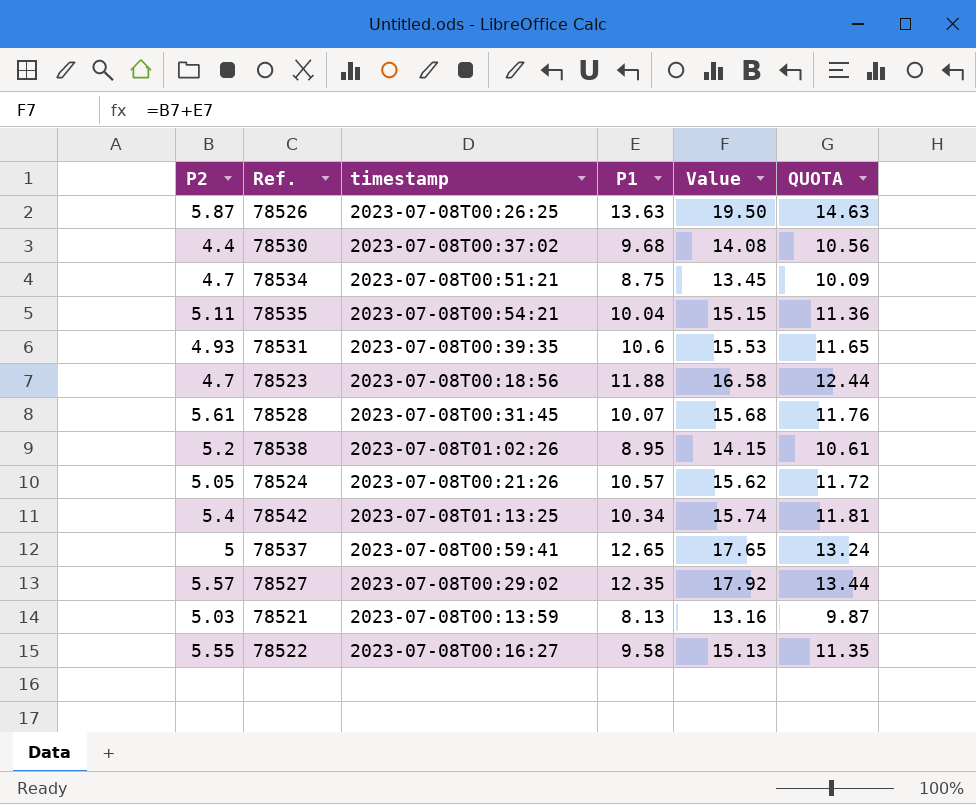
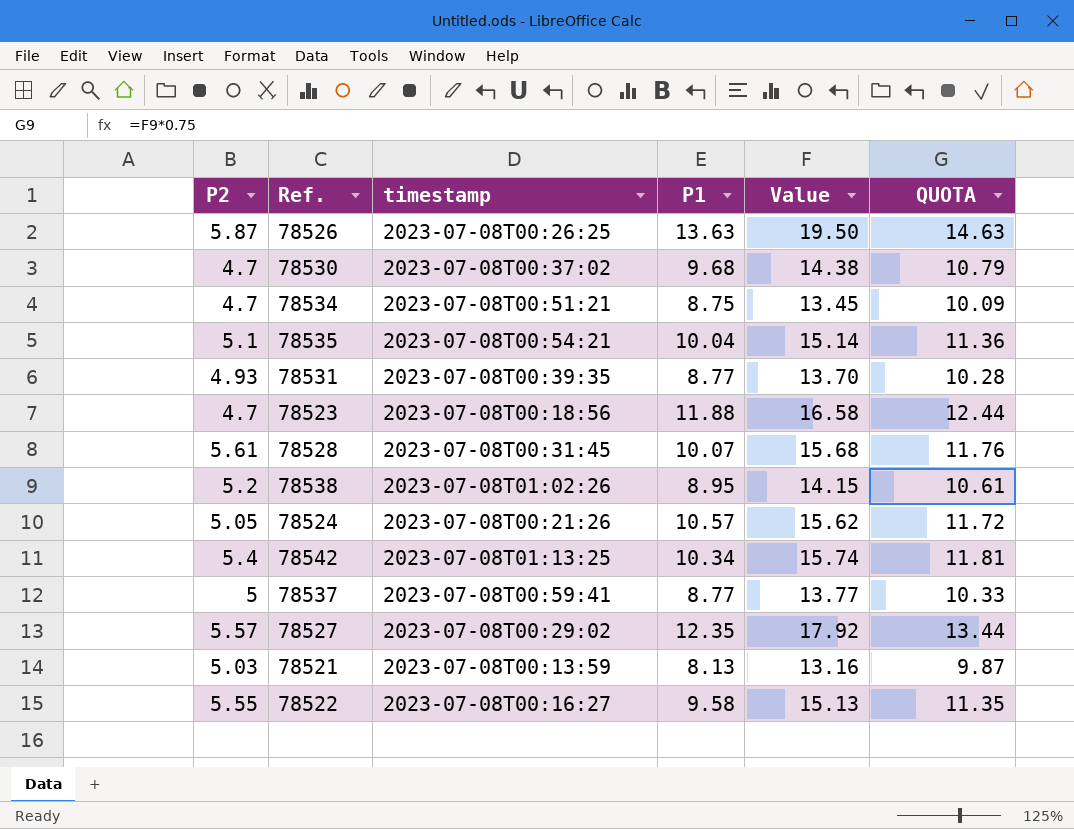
78530 | P2: 4.4 -> 4.7
78530 | Value: 14.08 -> 14.38
78530 | QUOTA: 10.56 -> 10.79
78535 | P2: 5.11 -> 5.1
78535 | Value: 15.15 -> 15.14
78531 | P1: 10.6 -> 8.77
78531 | Value: 15.53 -> 13.70
78531 | QUOTA: 11.65 -> 10.28
78537 | P1: 12.65 -> 8.77
78537 | Value: 17.65 -> 13.77
78537 | QUOTA: 13.24 -> 10.33

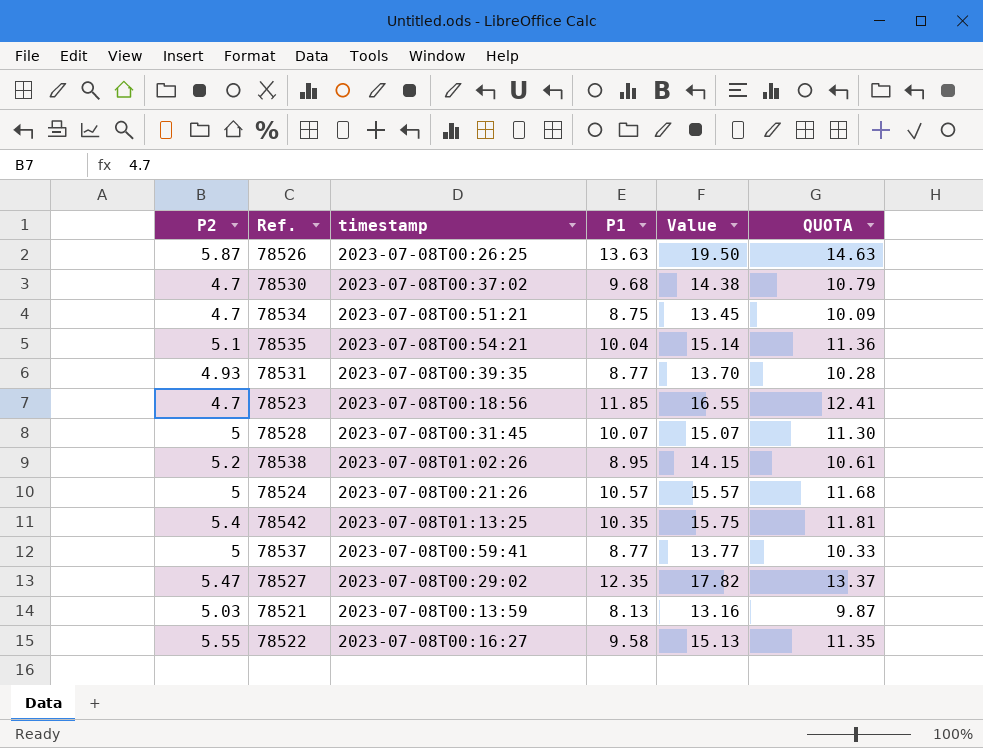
78523 | P1: 11.88 -> 11.85
78523 | Value: 16.58 -> 16.55
78523 | QUOTA: 12.44 -> 12.41
78528 | P2: 5.61 -> 5
78528 | Value: 15.68 -> 15.07
78528 | QUOTA: 11.76 -> 11.30
78524 | P2: 5.05 -> 5
78524 | Value: 15.62 -> 15.57
78524 | QUOTA: 11.72 -> 11.68
78542 | P1: 10.34 -> 10.35
78542 | Value: 15.74 -> 15.75
78527 | P2: 5.57 -> 5.47
78527 | Value: 17.92 -> 17.82
78527 | QUOTA: 13.44 -> 13.37

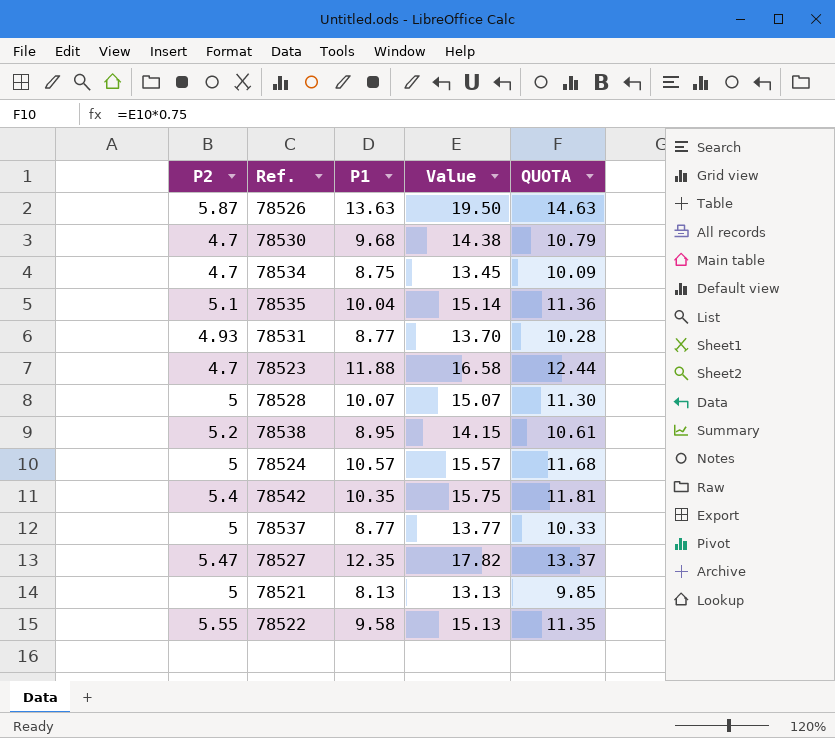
column timestamp | position: 3 -> none
78523 | P1: 11.85 -> 11.88
78523 | Value: 16.55 -> 16.58
78523 | QUOTA: 12.41 -> 12.44
78521 | P2: 5.03 -> 5
78521 | Value: 13.16 -> 13.13
78521 | QUOTA: 9.87 -> 9.85

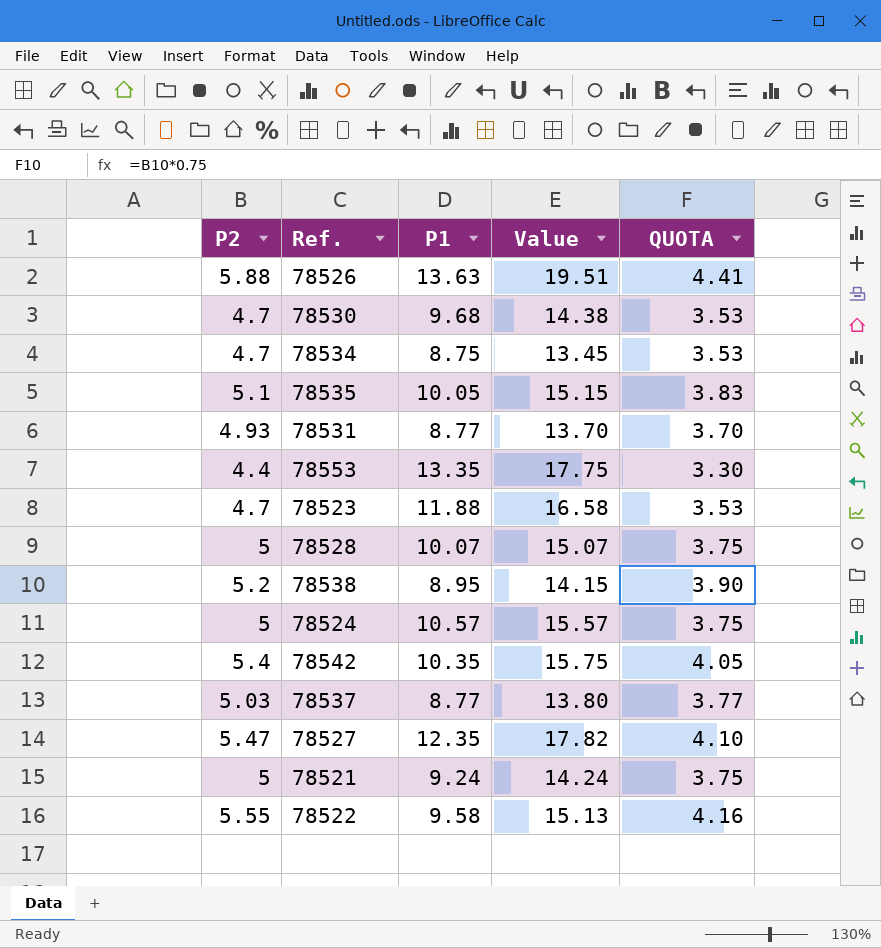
column QUOTA | formula: [Value] * 0.75 -> [P2] * 0.75
78526 | P2: 5.87 -> 5.88
78526 | Value: 19.50 -> 19.51
78535 | P1: 10.04 -> 10.05
78535 | Value: 15.14 -> 15.15
row 78553: none -> 4.4 | 13.35 | 17.75 | 3.30
78537 | P2: 5 -> 5.03
78537 | Value: 13.77 -> 13.80
78521 | P1: 8.13 -> 9.24
78521 | Value: 13.13 -> 14.24

